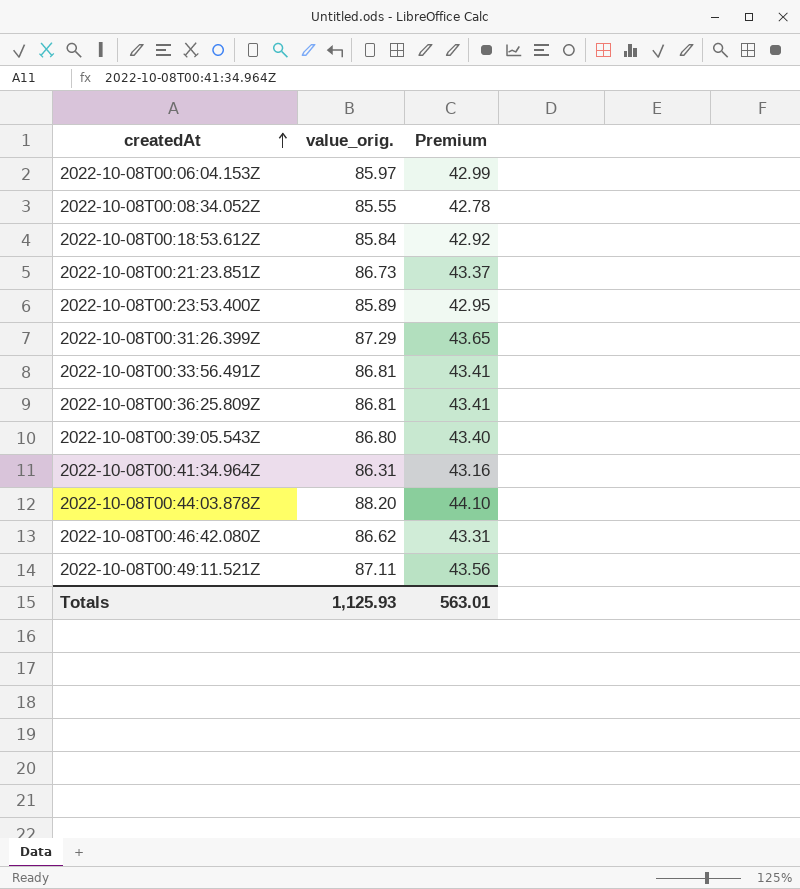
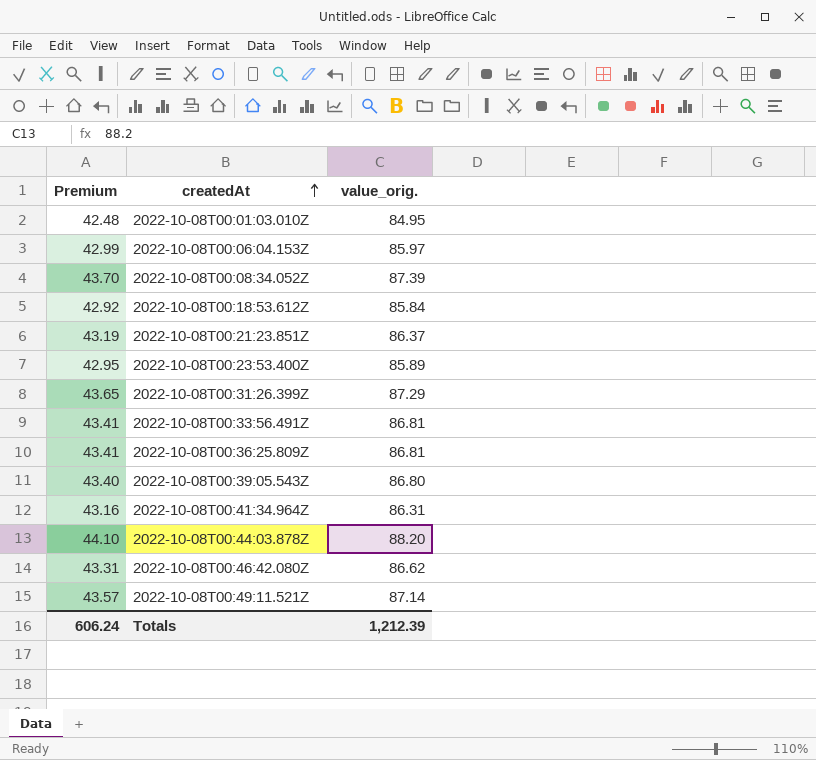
column Premium | position: 3 -> 1
row 2022-10-08T00:01:03.010Z: none -> 42.48 | 84.95
2022-10-08T00:08:34.052Z | Premium: 42.78 -> 43.70
2022-10-08T00:08:34.052Z | value_orig.: 85.55 -> 87.39
2022-10-08T00:21:23.851Z | Premium: 43.37 -> 43.19
2022-10-08T00:21:23.851Z | value_orig.: 86.73 -> 86.37
2022-10-08T00:49:11.521Z | Premium: 43.56 -> 43.57
2022-10-08T00:49:11.521Z | value_orig.: 87.11 -> 87.14
Totals | Premium: 563.01 -> 606.24
Totals | value_orig.: 1,125.93 -> 1,212.39

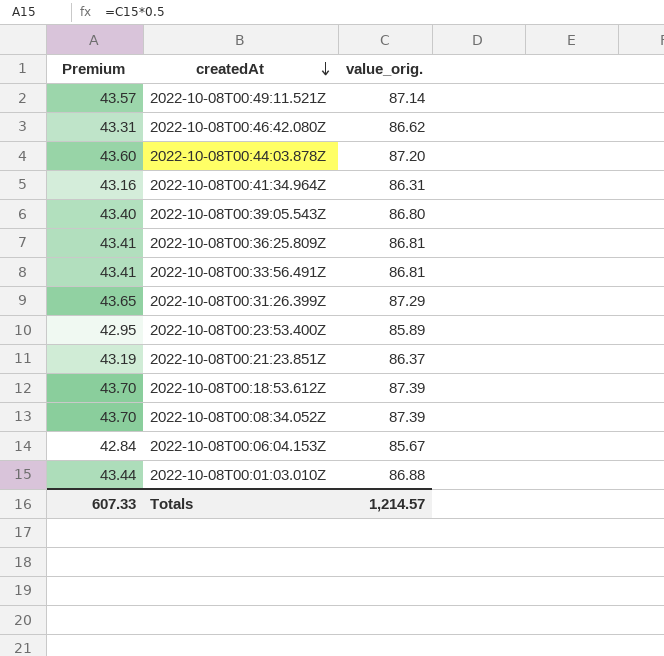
row order: createdAt ascending -> createdAt descending
2022-10-08T00:44:03.878Z | Premium: 44.10 -> 43.60
2022-10-08T00:44:03.878Z | value_orig.: 88.20 -> 87.20
2022-10-08T00:18:53.612Z | Premium: 42.92 -> 43.70
2022-10-08T00:18:53.612Z | value_orig.: 85.84 -> 87.39
2022-10-08T00:06:04.153Z | Premium: 42.99 -> 42.84
2022-10-08T00:06:04.153Z | value_orig.: 85.97 -> 85.67
2022-10-08T00:01:03.010Z | Premium: 42.48 -> 43.44
2022-10-08T00:01:03.010Z | value_orig.: 84.95 -> 86.88
Totals | Premium: 606.24 -> 607.33
Totals | value_orig.: 1,212.39 -> 1,214.57

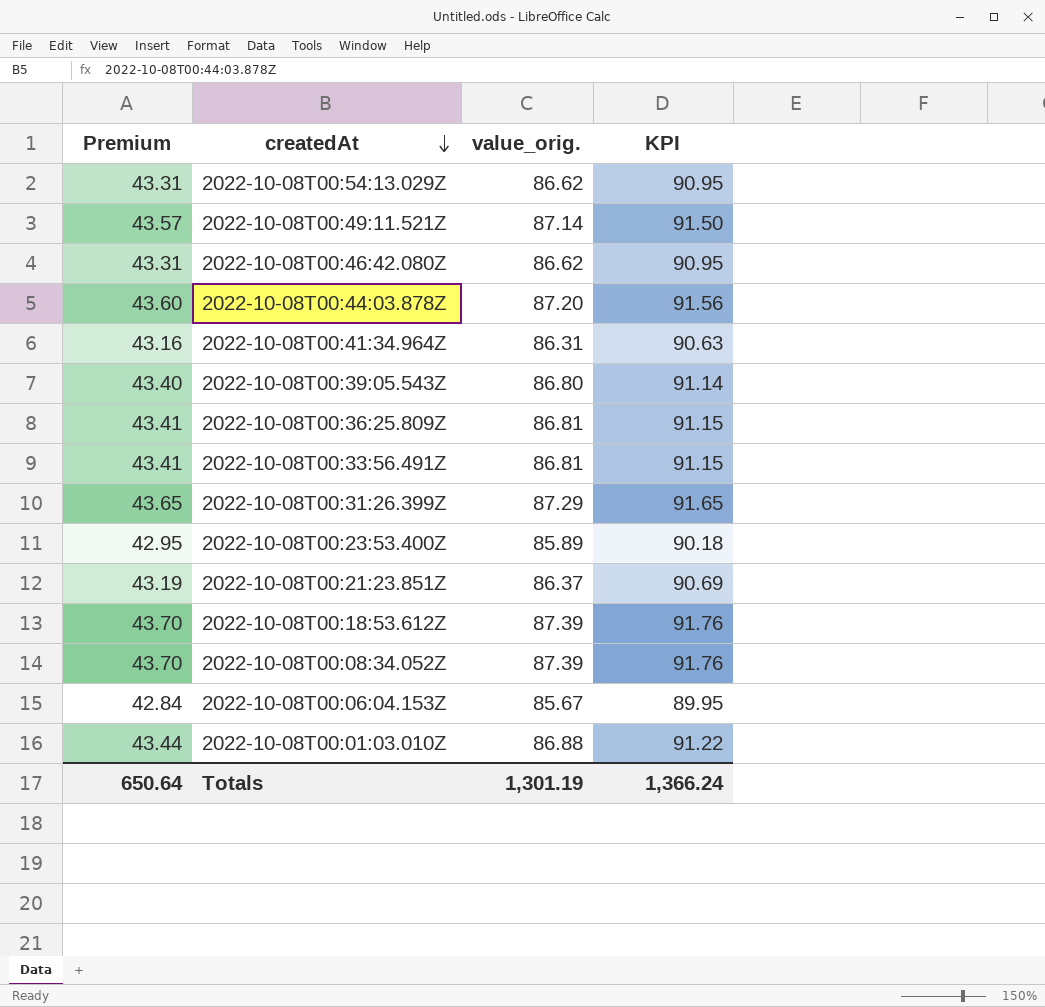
column KPI | formula: none -> [value_orig.] * 1.05
row 2022-10-08T00:54:13.029Z: none -> 43.31 | 86.62 | 90.95
Totals | Premium: 607.33 -> 650.64
Totals | value_orig.: 1,214.57 -> 1,301.19

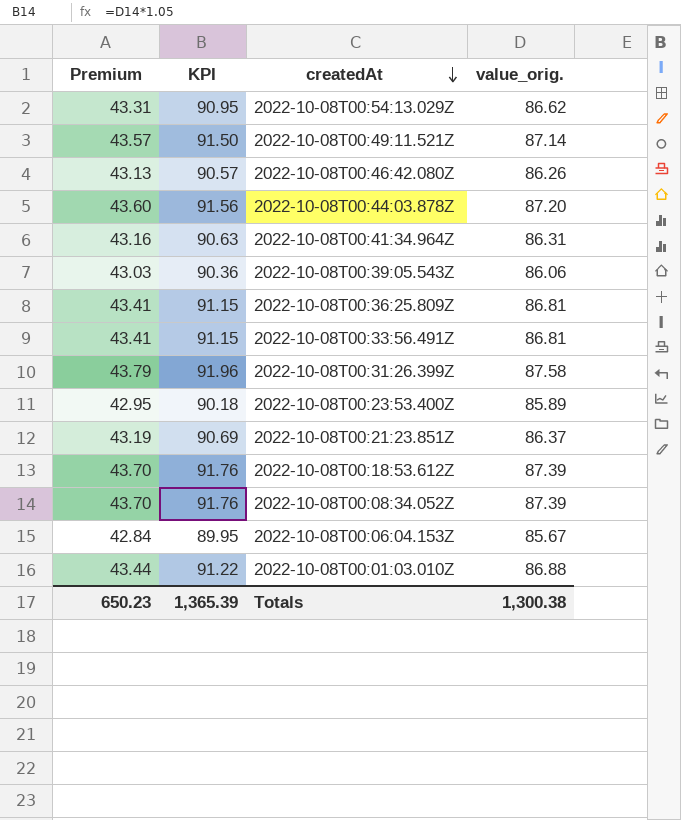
column KPI | position: 4 -> 2
2022-10-08T00:46:42.080Z | Premium: 43.31 -> 43.13
2022-10-08T00:46:42.080Z | KPI: 90.95 -> 90.57
2022-10-08T00:46:42.080Z | value_orig.: 86.62 -> 86.26
2022-10-08T00:39:05.543Z | Premium: 43.40 -> 43.03
2022-10-08T00:39:05.543Z | KPI: 91.14 -> 90.36
2022-10-08T00:39:05.543Z | value_orig.: 86.80 -> 86.06
2022-10-08T00:31:26.399Z | Premium: 43.65 -> 43.79
2022-10-08T00:31:26.399Z | KPI: 91.65 -> 91.96
2022-10-08T00:31:26.399Z | value_orig.: 87.29 -> 87.58
Totals | Premium: 650.64 -> 650.23
Totals | KPI: 1,366.24 -> 1,365.39
Totals | value_orig.: 1,301.19 -> 1,300.38

